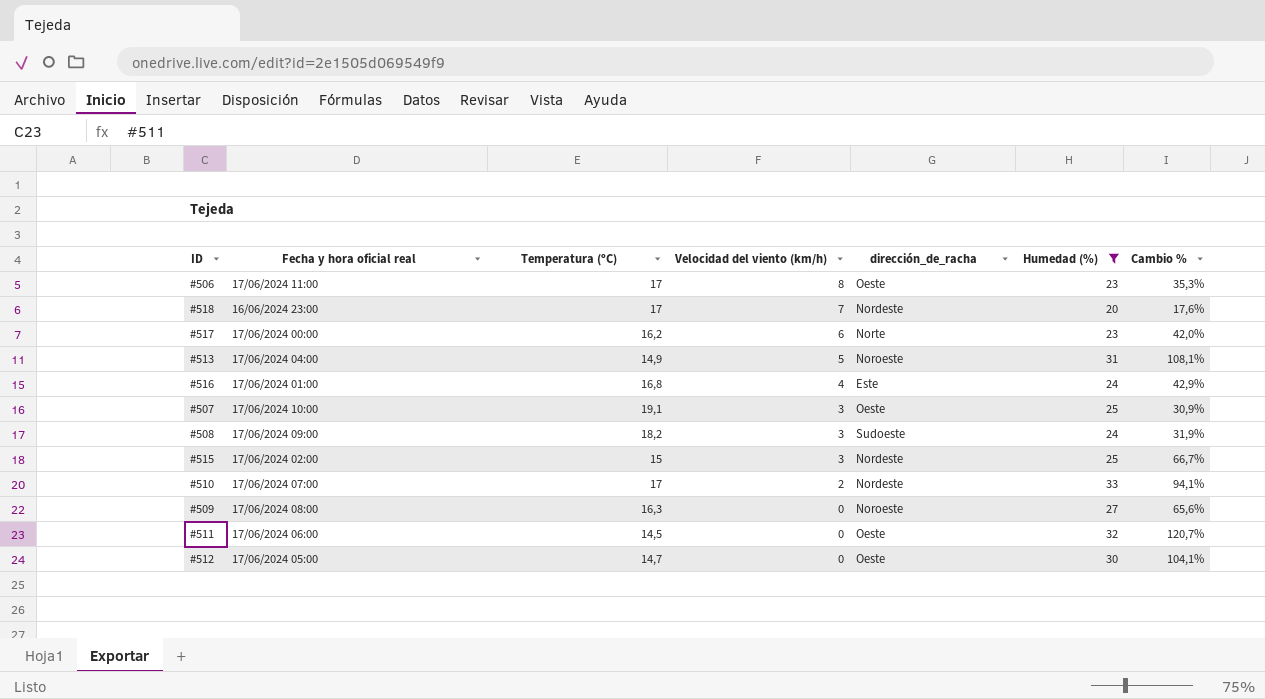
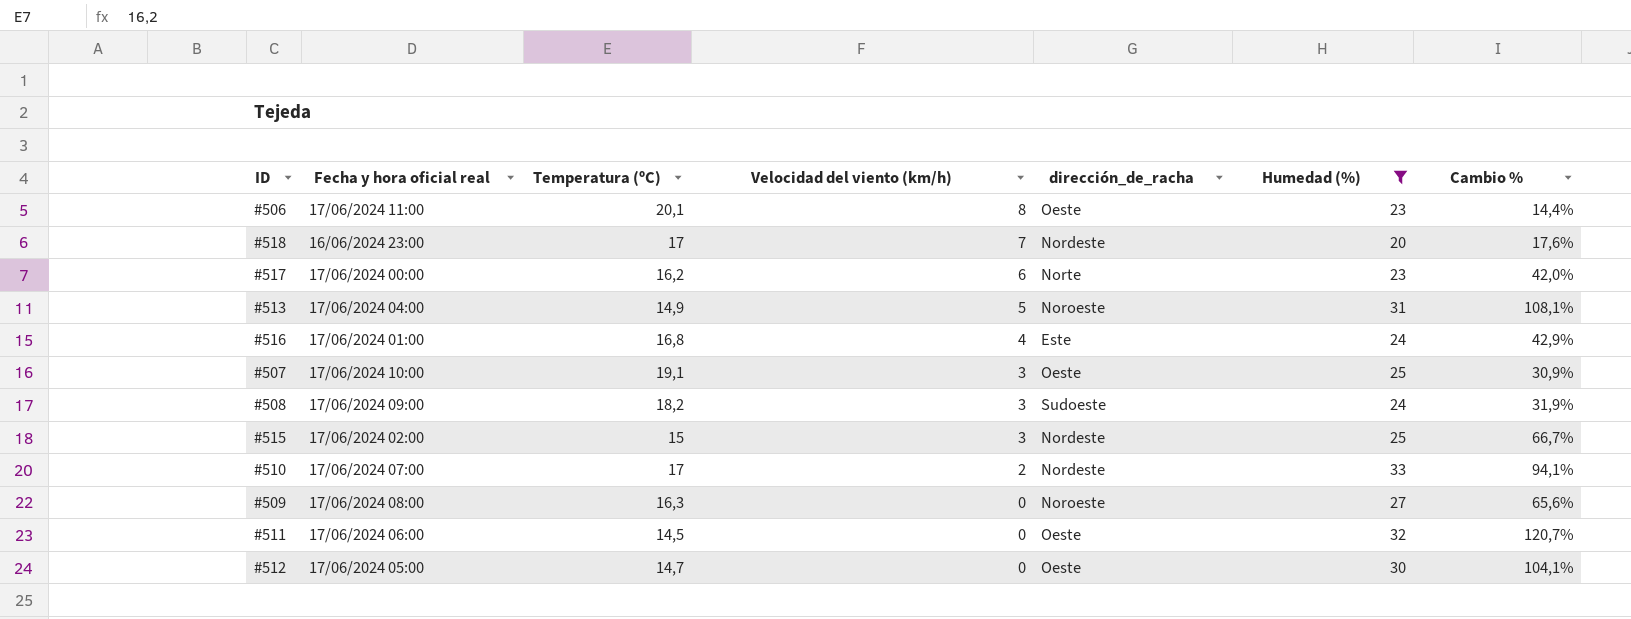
#506 | Temperatura (ºC): 17 -> 20,1
#506 | Cambio %: 35,3% -> 14,4%

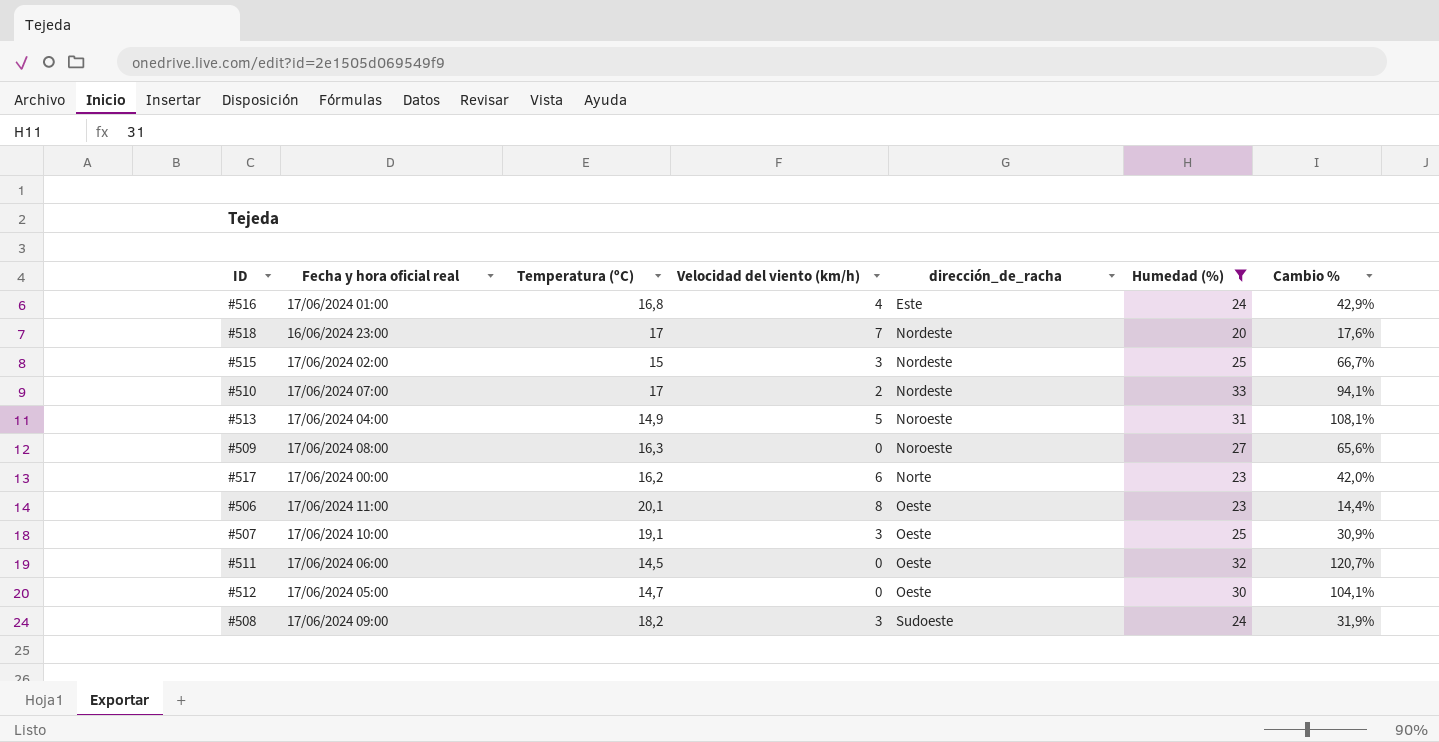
row order: Velocidad del viento (km/h) descending -> dirección_de_racha ascending

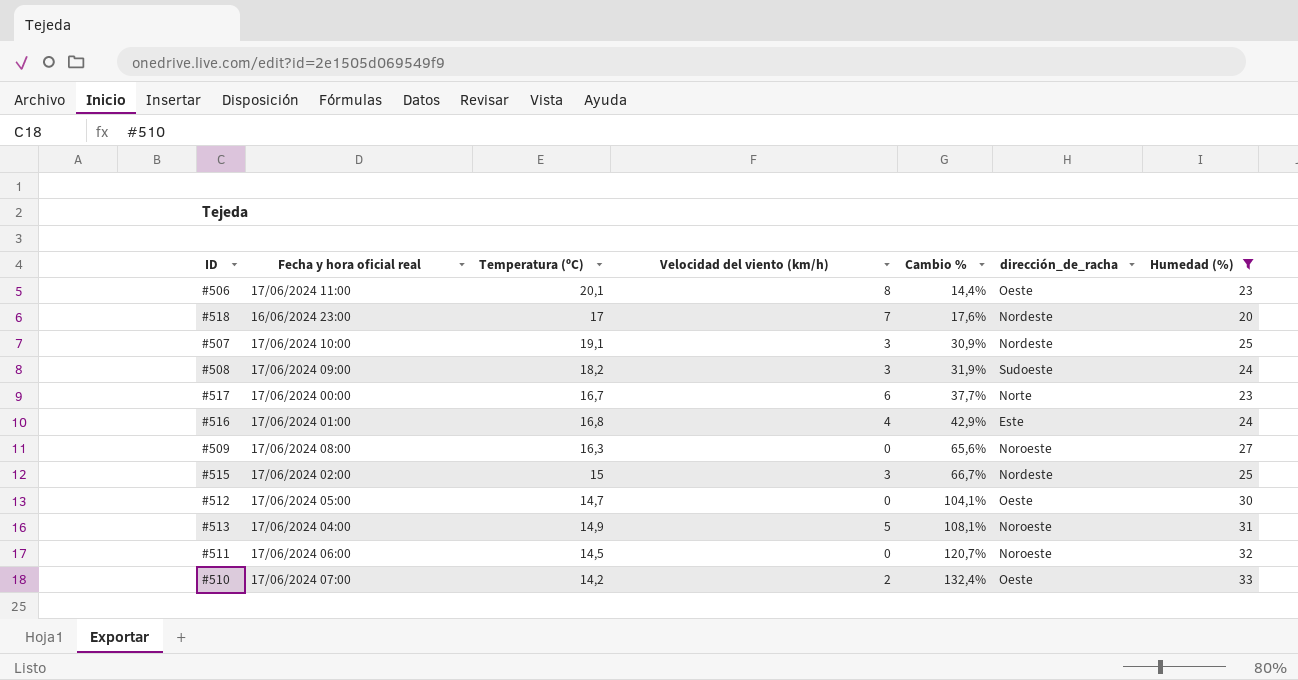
row order: dirección_de_racha ascending -> Cambio % ascending
column Cambio % | position: 7 -> 5
#507 | dirección_de_racha: Oeste -> Nordeste
#517 | Temperatura (ºC): 16,2 -> 16,7
#517 | Cambio %: 42,0% -> 37,7%
#511 | dirección_de_racha: Oeste -> Noroeste
#510 | Temperatura (ºC): 17 -> 14,2
#510 | Cambio %: 94,1% -> 132,4%
#510 | dirección_de_racha: Nordeste -> Oeste

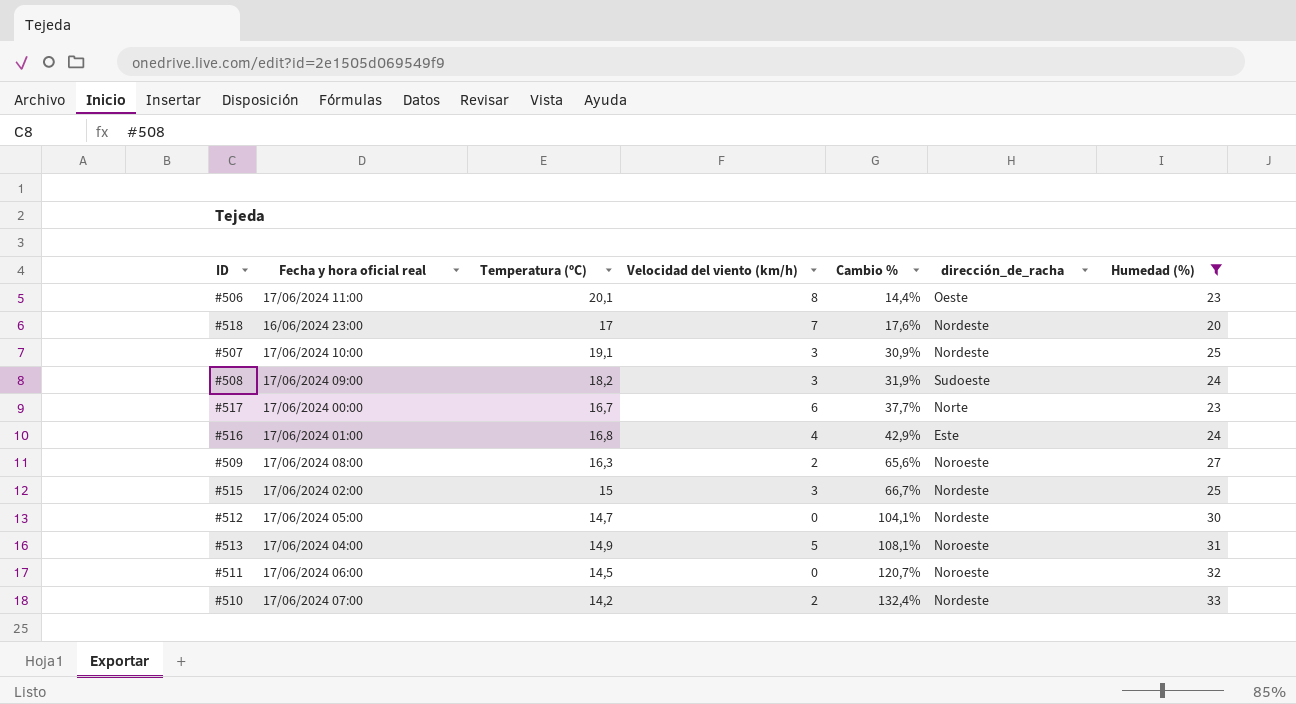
#509 | Velocidad del viento (km/h): 0 -> 2
#512 | dirección_de_racha: Oeste -> Nordeste
#510 | dirección_de_racha: Oeste -> Nordeste

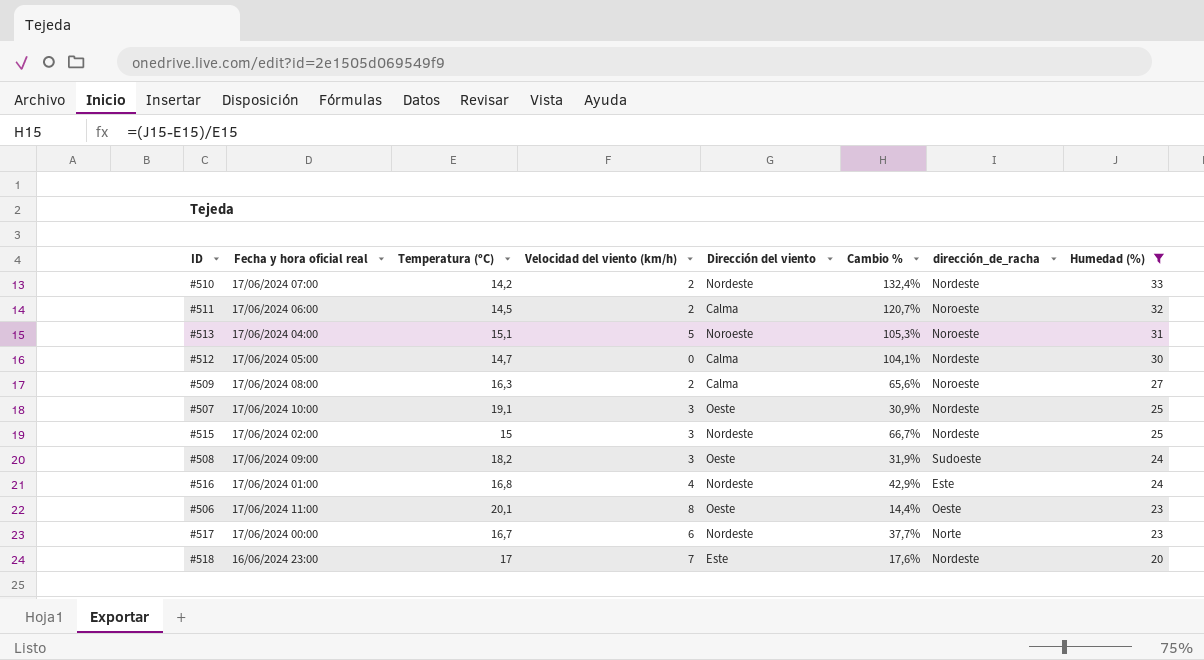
row order: Cambio % ascending -> Humedad (%) descending
column Dirección del viento | position: none -> 5
#511 | Velocidad del viento (km/h): 0 -> 2
#513 | Temperatura (ºC): 14,9 -> 15,1
#513 | Cambio %: 108,1% -> 105,3%

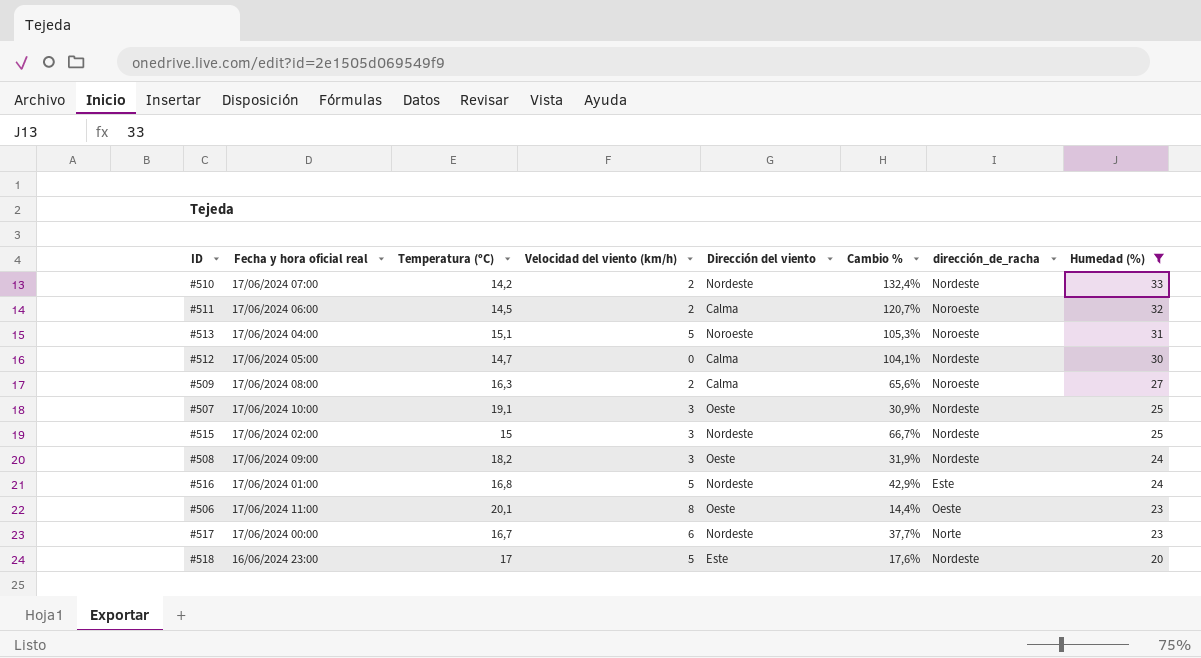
#508 | dirección_de_racha: Sudoeste -> Nordeste
#516 | Velocidad del viento (km/h): 4 -> 5
#518 | Velocidad del viento (km/h): 7 -> 5

